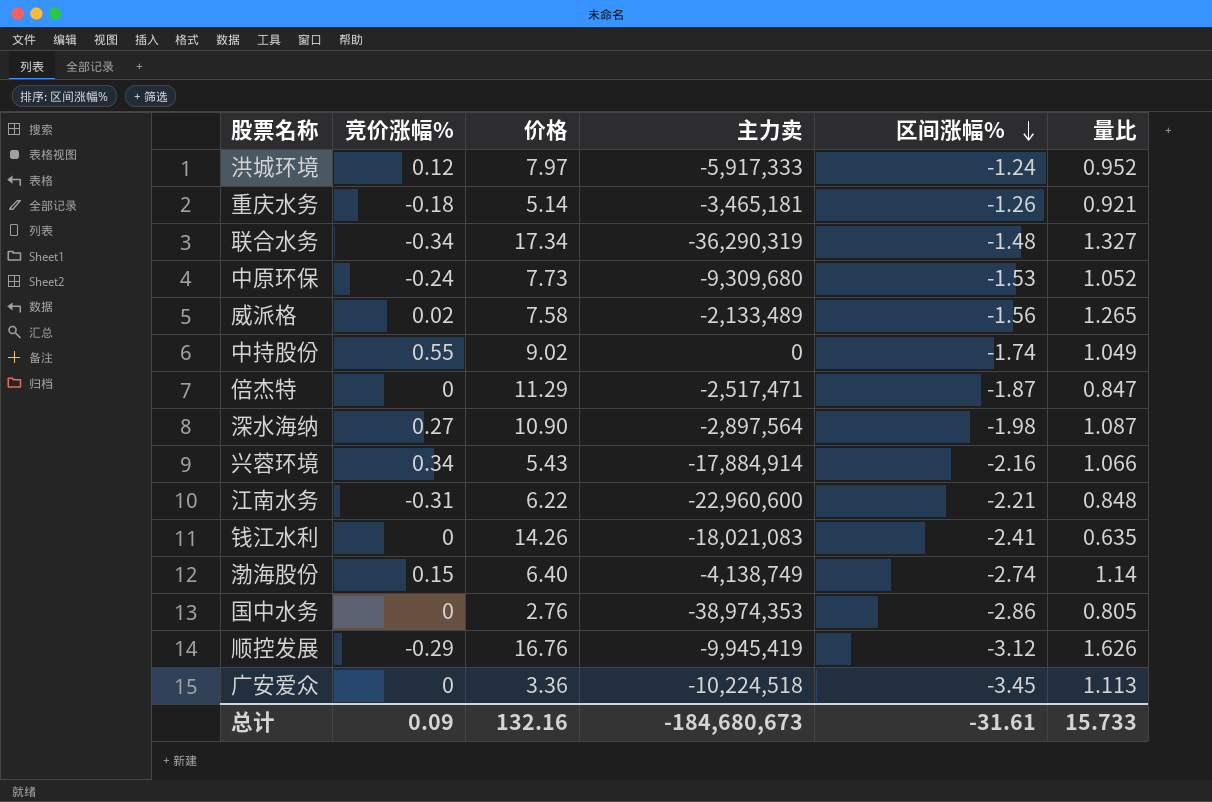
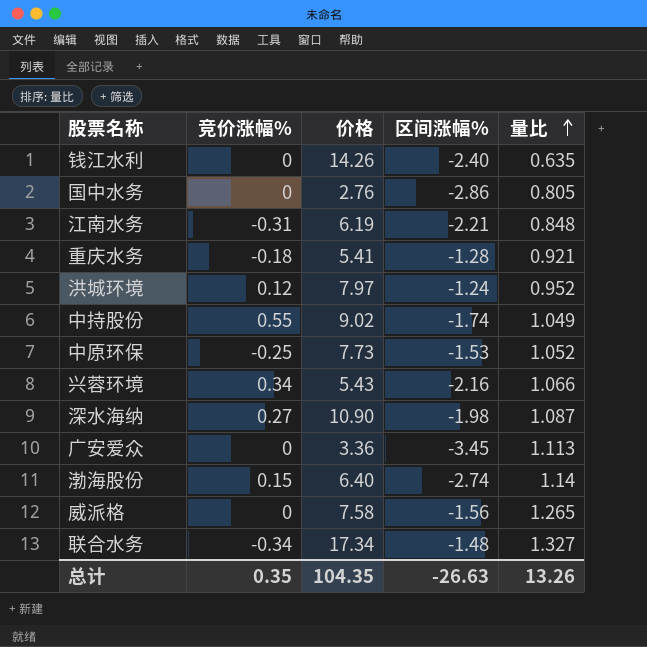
row order: 区间涨幅% descending -> 量比 ascending
column 主力卖 | position: 4 -> none
row 倍杰特: 0 | 11.29 | -2,517,471 | -1.87 | 0.847 -> none
row 顺控发展: -0.29 | 16.76 | -9,945,419 | -3.12 | 1.626 -> none
钱江水利 | 区间涨幅%: -2.41 -> -2.40
江南水务 | 价格: 6.22 -> 6.19
重庆水务 | 价格: 5.14 -> 5.41
重庆水务 | 区间涨幅%: -1.26 -> -1.28
中原环保 | 竞价涨幅%: -0.24 -> -0.25
威派格 | 竞价涨幅%: 0.02 -> 0
总计 | 竞价涨幅%: 0.09 -> 0.35
总计 | 价格: 132.16 -> 104.35
总计 | 区间涨幅%: -31.61 -> -26.63
总计 | 量比: 15.733 -> 13.26

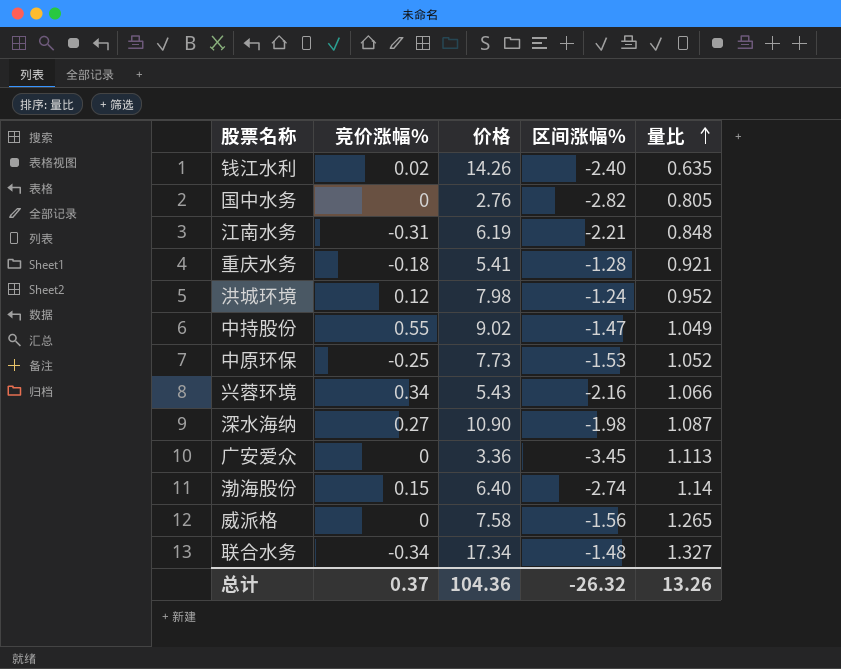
钱江水利 | 竞价涨幅%: 0 -> 0.02
国中水务 | 区间涨幅%: -2.86 -> -2.82
洪城环境 | 价格: 7.97 -> 7.98
中持股份 | 区间涨幅%: -1.74 -> -1.47
总计 | 竞价涨幅%: 0.35 -> 0.37
总计 | 价格: 104.35 -> 104.36
总计 | 区间涨幅%: -26.63 -> -26.32

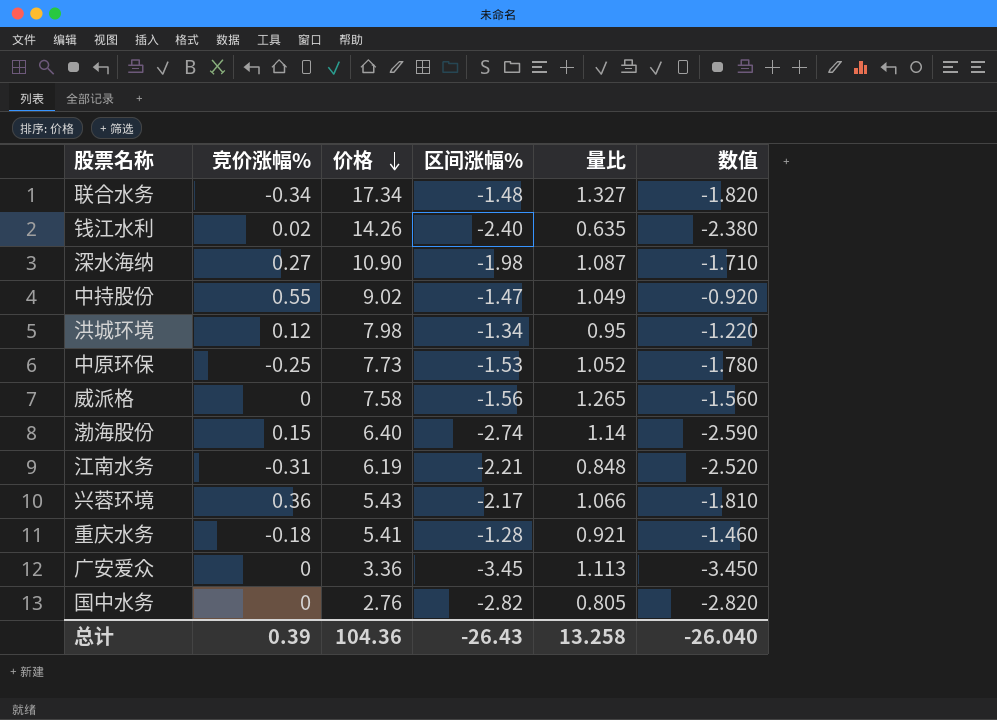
row order: 量比 ascending -> 价格 descending
column 数值 | formula: none -> [竞价涨幅%] + [区间涨幅%]
洪城环境 | 区间涨幅%: -1.24 -> -1.34
洪城环境 | 量比: 0.952 -> 0.95
兴蓉环境 | 竞价涨幅%: 0.34 -> 0.36
兴蓉环境 | 区间涨幅%: -2.16 -> -2.17
总计 | 竞价涨幅%: 0.37 -> 0.39
总计 | 区间涨幅%: -26.32 -> -26.43
总计 | 量比: 13.26 -> 13.258

